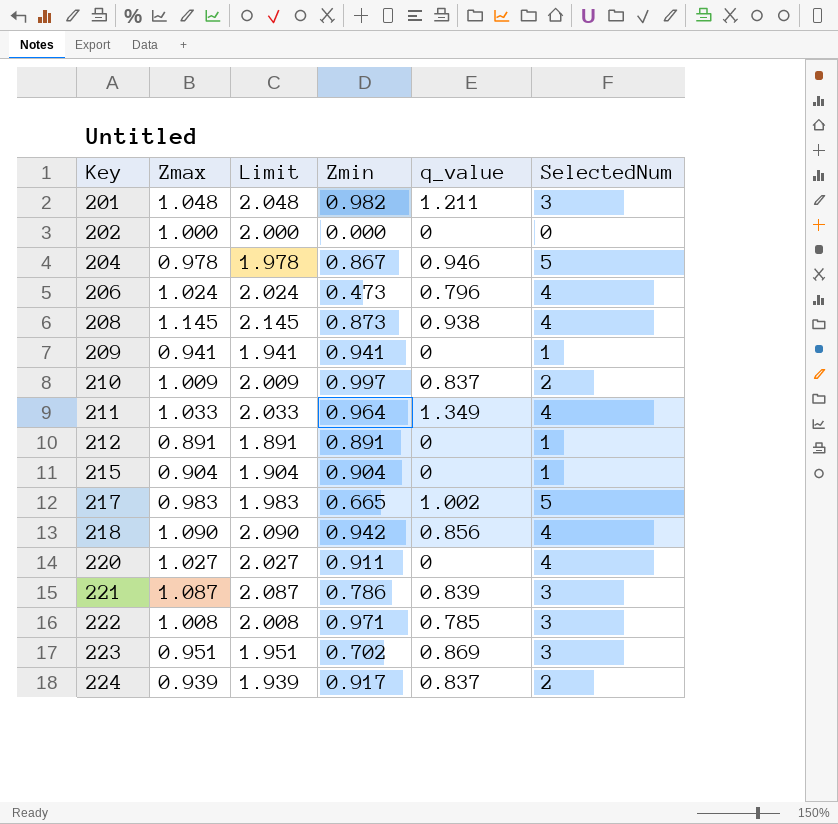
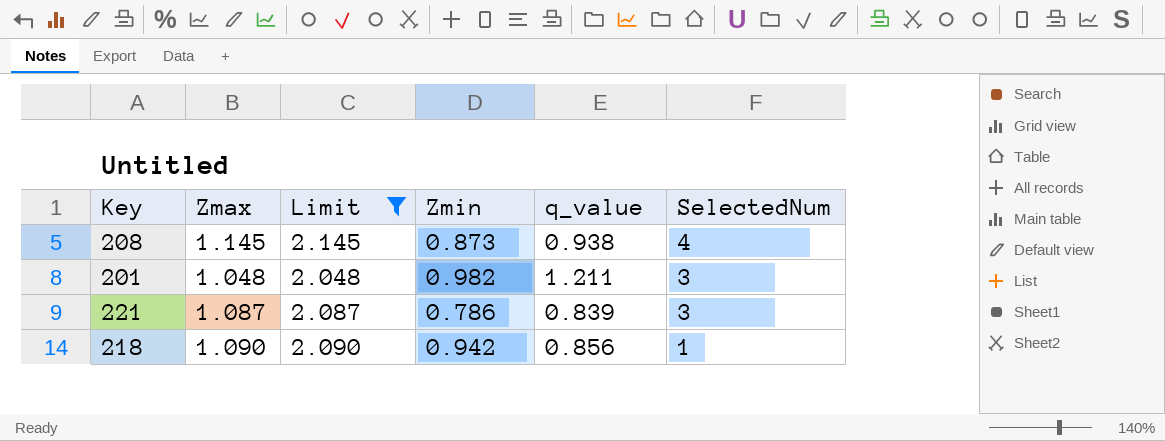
filter: none -> Limit >= 2.048
row order: Key ascending -> SelectedNum descending
218 | SelectedNum: 4 -> 1

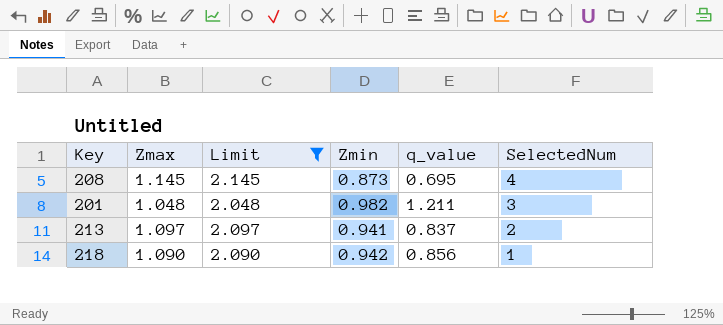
row 221: 1.087 | 2.087 | 0.786 | 0.839 | 3 -> none
208 | q_value: 0.938 -> 0.695
row 213: none -> 1.097 | 2.097 | 0.941 | 0.837 | 2

